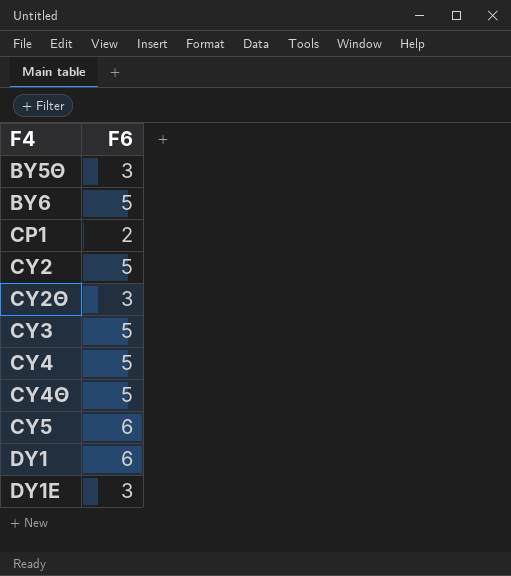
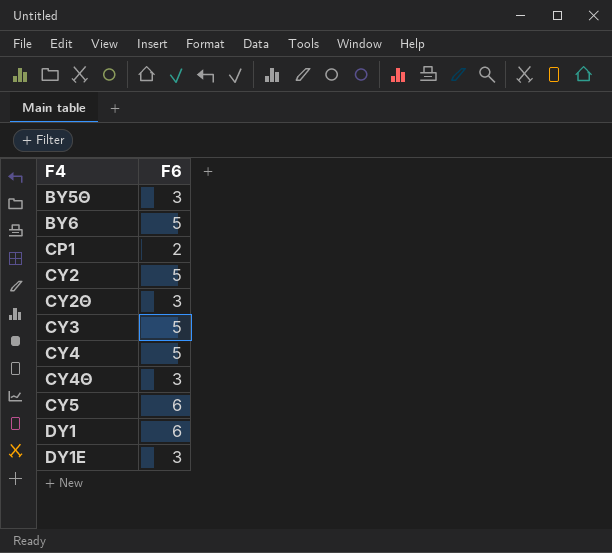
CY4Θ | F6: 5 -> 3

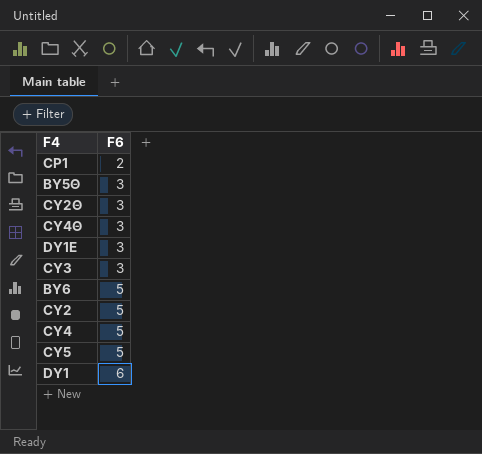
row order: F4 ascending -> F6 ascending
CY3 | F6: 5 -> 3
CY5 | F6: 6 -> 5

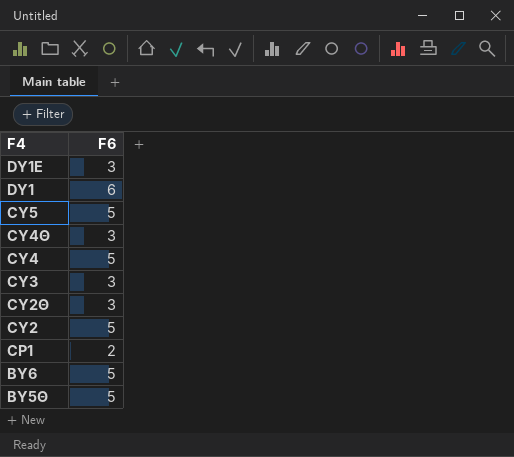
row order: F6 ascending -> F4 descending
BY5Θ | F6: 3 -> 5

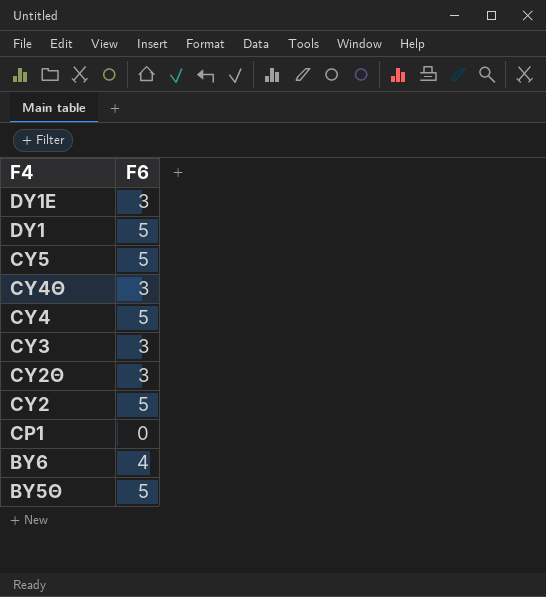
DY1 | F6: 6 -> 5
CP1 | F6: 2 -> 0
BY6 | F6: 5 -> 4

